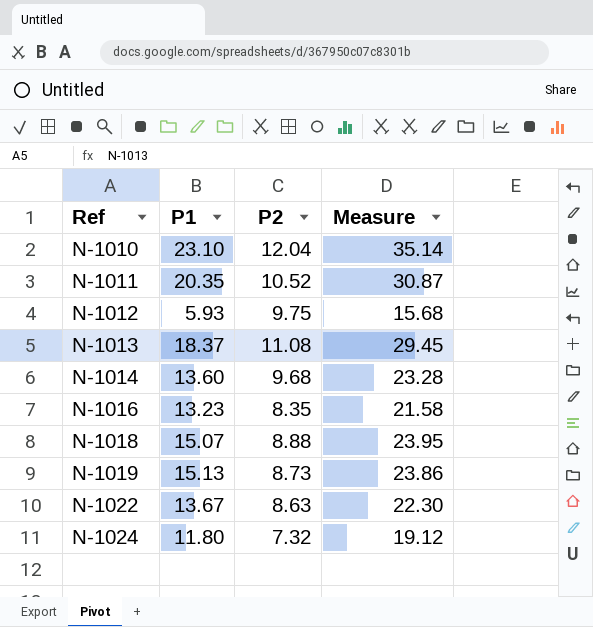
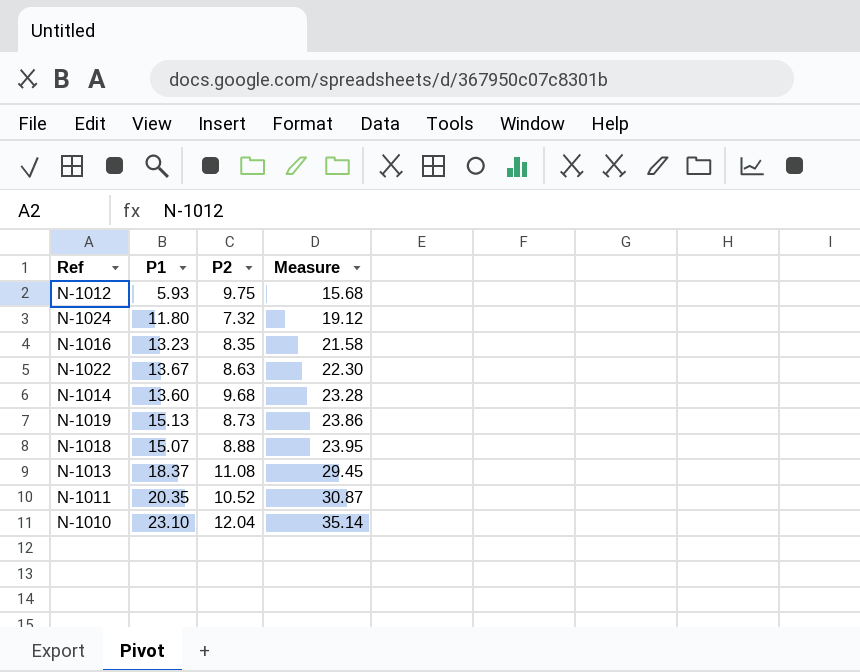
row order: Ref ascending -> Measure ascending

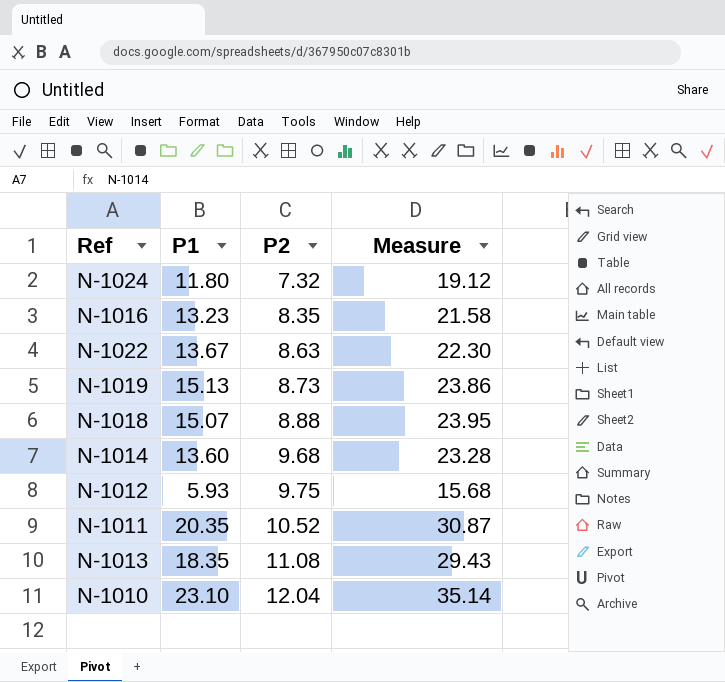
row order: Measure ascending -> P2 ascending
N-1013 | P1: 18.37 -> 18.35
N-1013 | Measure: 29.45 -> 29.43

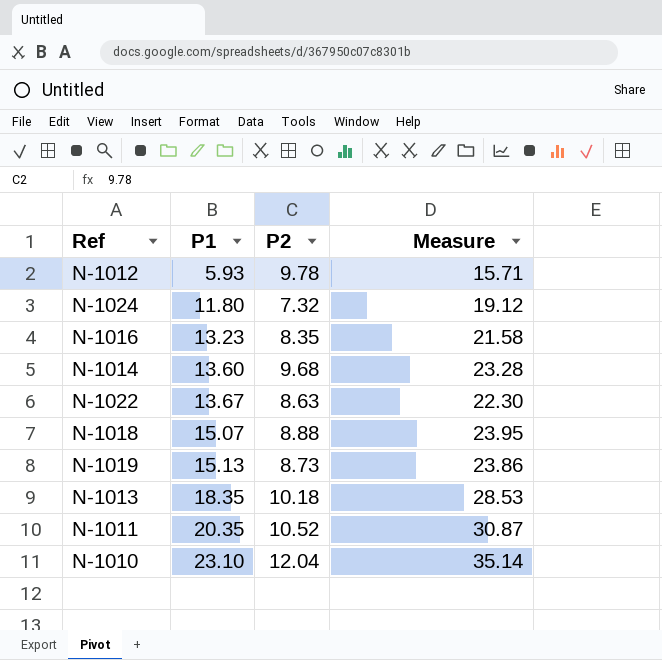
row order: P2 ascending -> P1 ascending
N-1012 | P2: 9.75 -> 9.78
N-1012 | Measure: 15.68 -> 15.71
N-1013 | P2: 11.08 -> 10.18
N-1013 | Measure: 29.43 -> 28.53

